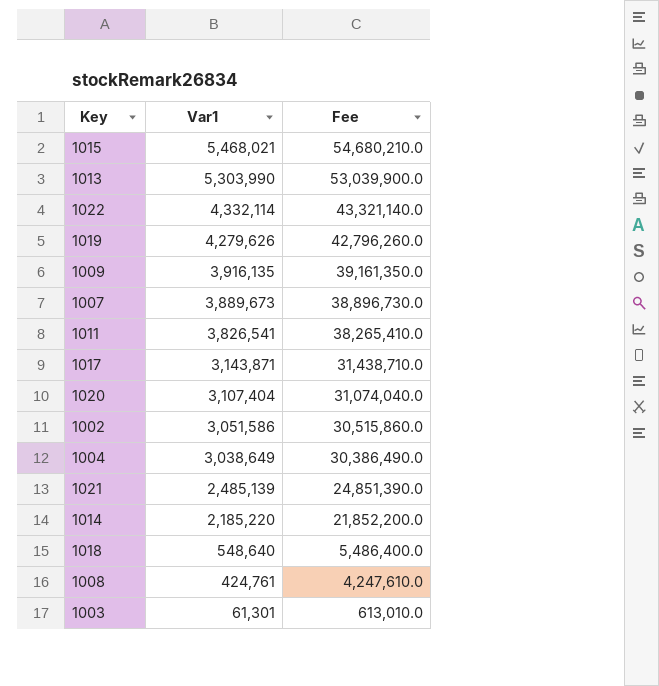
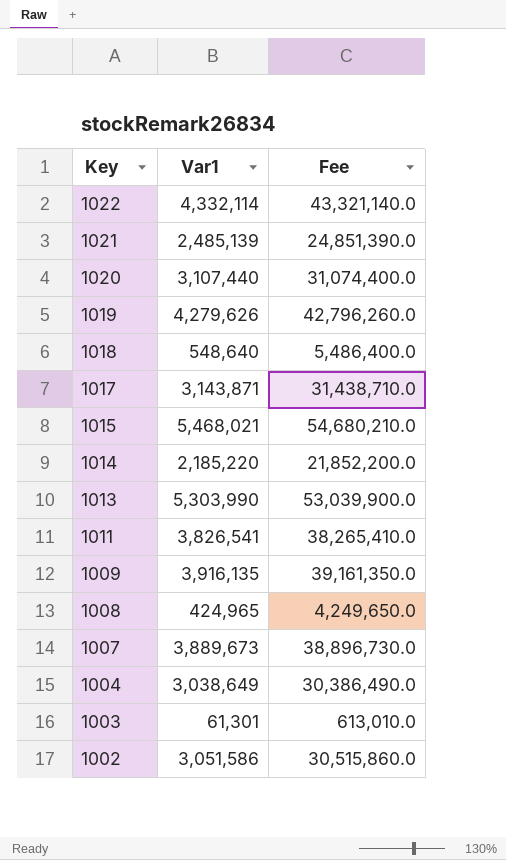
row order: Var1 descending -> Key descending
1020 | Var1: 3,107,404 -> 3,107,440
1020 | Fee: 31,074,040.0 -> 31,074,400.0
1008 | Var1: 424,761 -> 424,965
1008 | Fee: 4,247,610.0 -> 4,249,650.0

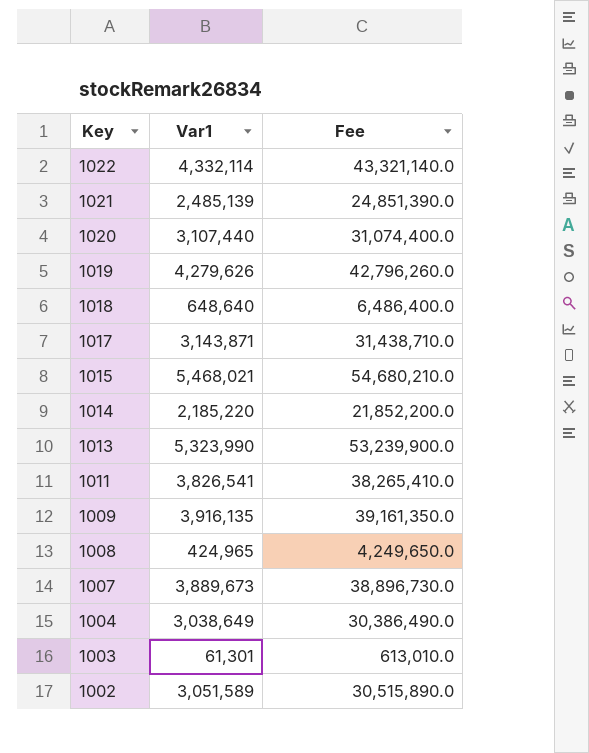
1018 | Var1: 548,640 -> 648,640
1018 | Fee: 5,486,400.0 -> 6,486,400.0
1013 | Var1: 5,303,990 -> 5,323,990
1013 | Fee: 53,039,900.0 -> 53,239,900.0
1002 | Var1: 3,051,586 -> 3,051,589
1002 | Fee: 30,515,860.0 -> 30,515,890.0

